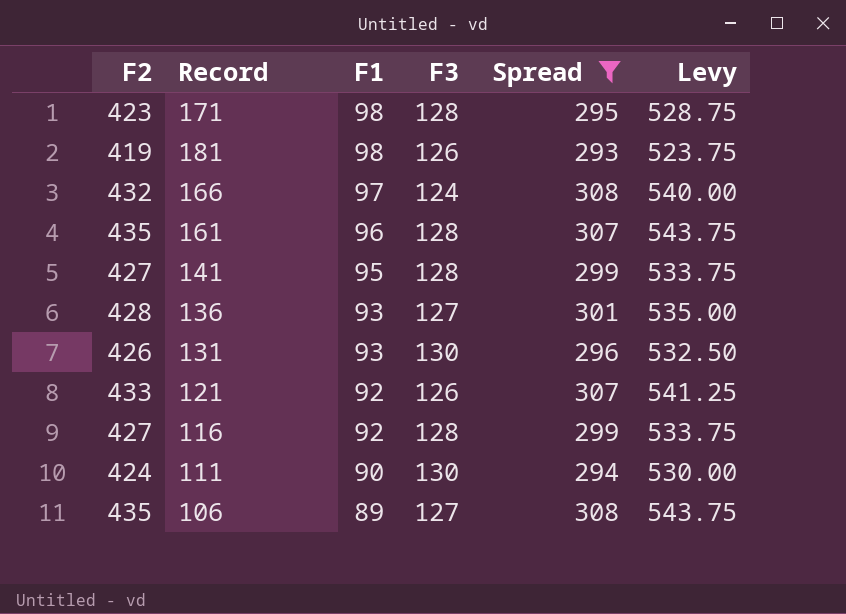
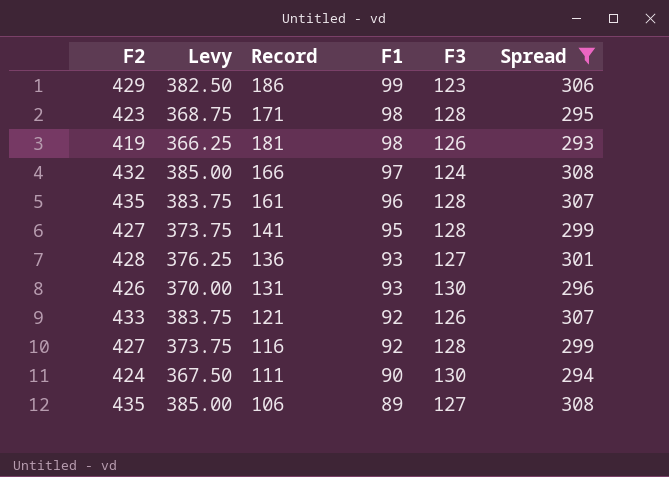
column Levy | formula: [F2] * 1.25 -> [Spread] * 1.25
column Levy | position: 6 -> 2
row 186: none -> 429 | 382.50 | 99 | 123 | 306

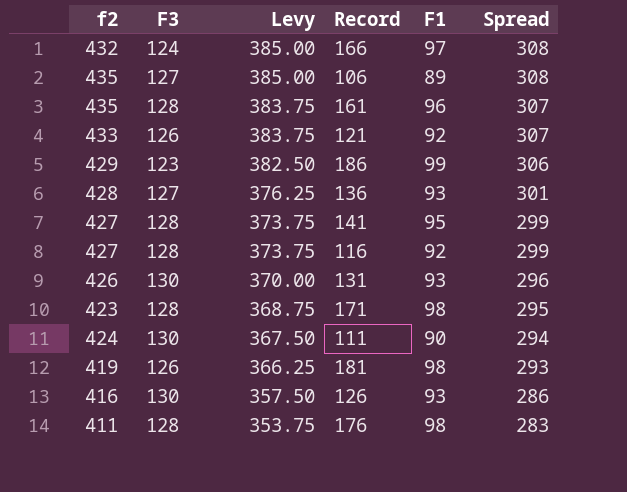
filter: Spread >= 293 -> none
row order: F1 descending -> Levy descending
column name: F2 -> f2
column F3 | position: 5 -> 2

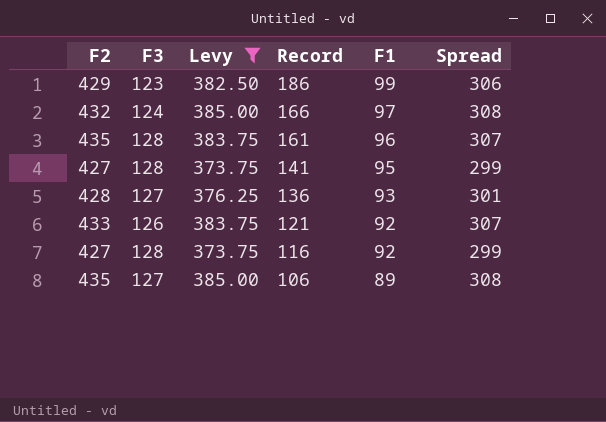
filter: none -> Levy >= 373.75
row order: Levy descending -> Record descending
column name: f2 -> F2

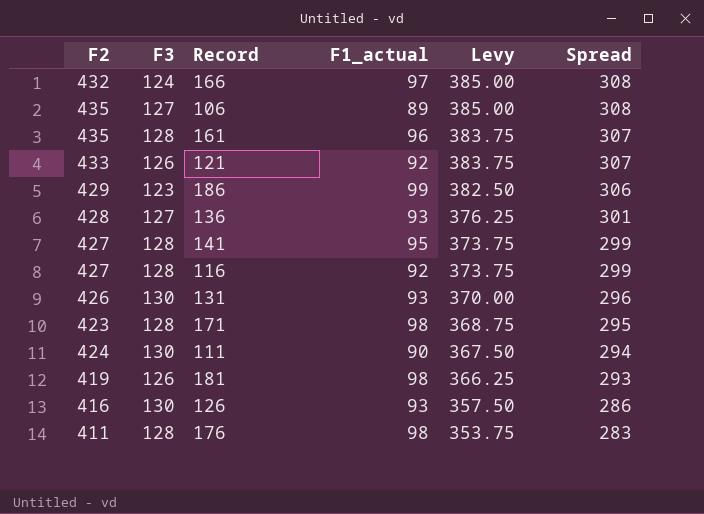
filter: Levy >= 373.75 -> none
row order: Record descending -> Levy descending
column name: F1 -> F1_actual
column Levy | position: 3 -> 5

